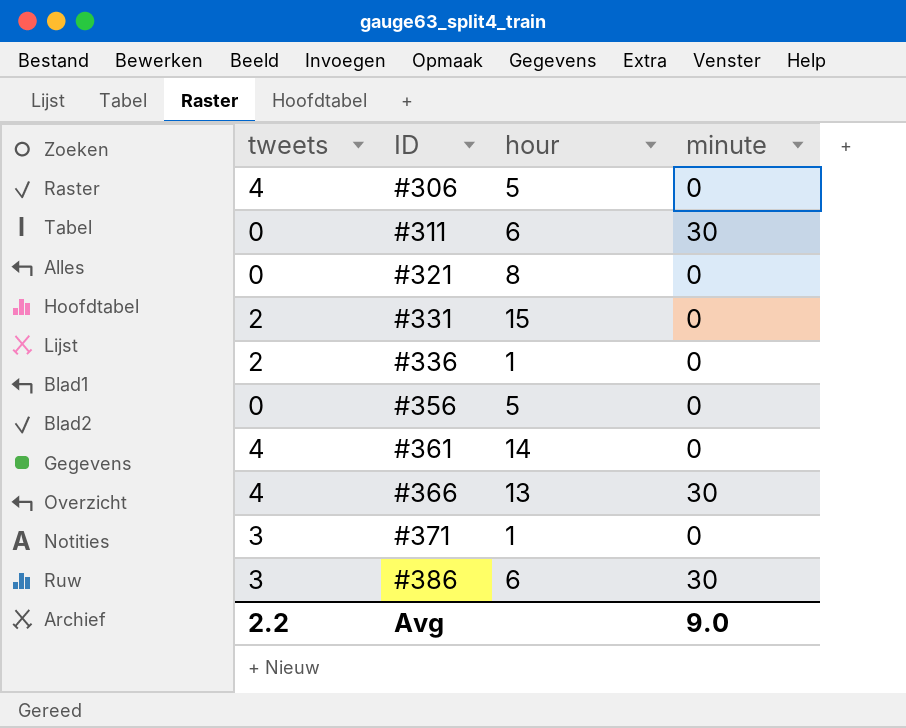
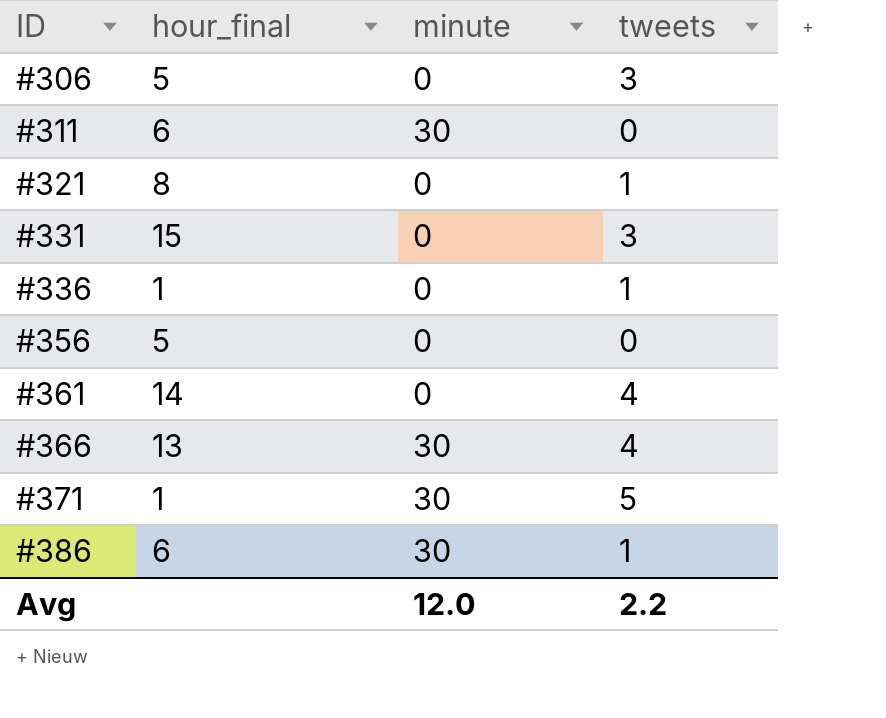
column name: hour -> hour_final
column tweets | position: 1 -> 4
#306 | tweets: 4 -> 3
#321 | tweets: 0 -> 1
#331 | tweets: 2 -> 3
#336 | tweets: 2 -> 1
#371 | minute: 0 -> 30
#371 | tweets: 3 -> 5
#386 | tweets: 3 -> 1
Avg | minute: 9.0 -> 12.0

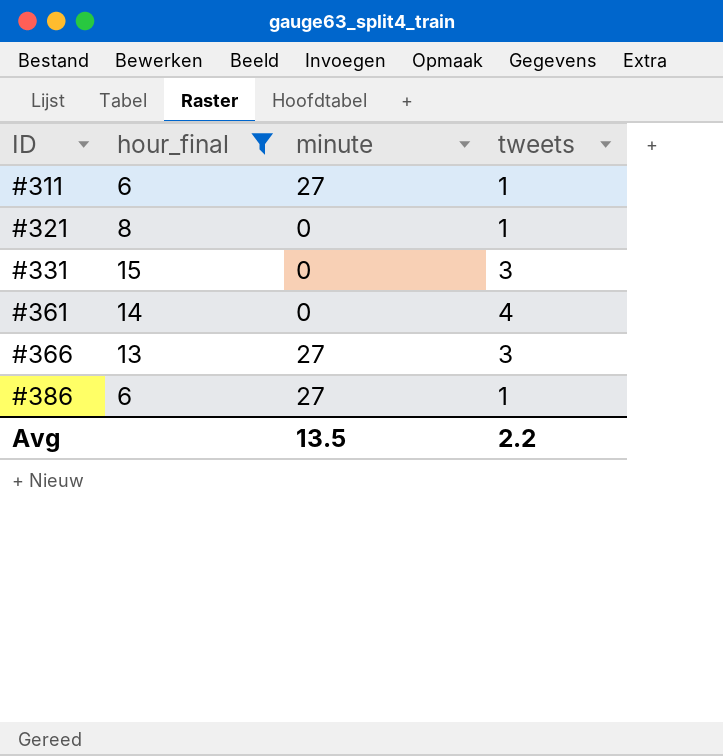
filter: none -> hour_final >= 6
#311 | minute: 30 -> 27
#311 | tweets: 0 -> 1
#366 | minute: 30 -> 27
#366 | tweets: 4 -> 3
#386 | minute: 30 -> 27
Avg | minute: 12.0 -> 13.5

